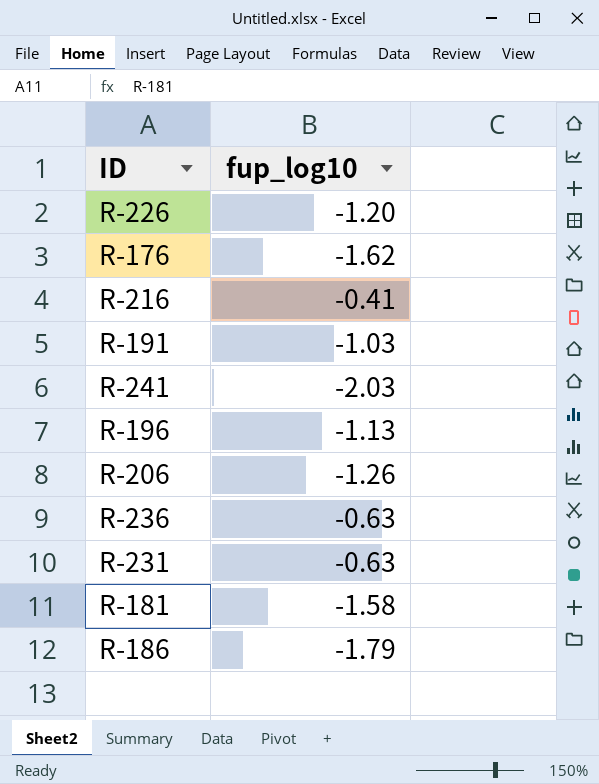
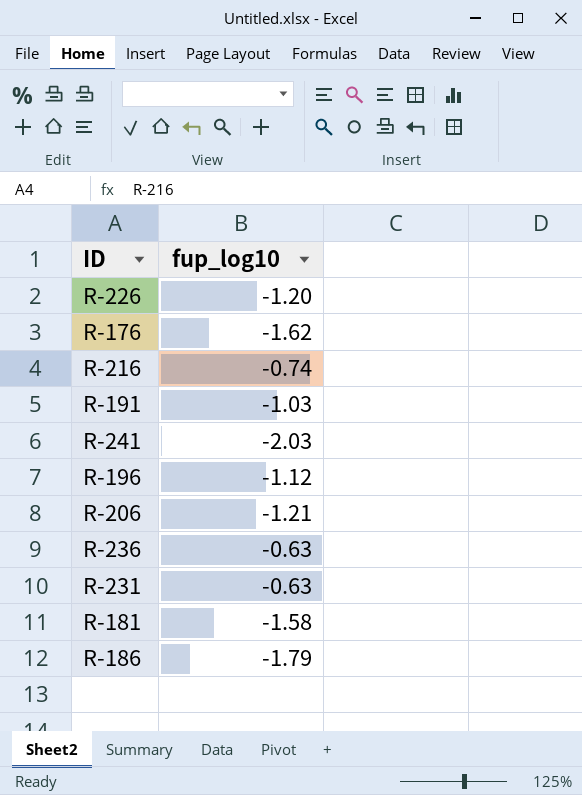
R-216 | fup_log10: -0.41 -> -0.74
R-196 | fup_log10: -1.13 -> -1.12
R-206 | fup_log10: -1.26 -> -1.21

